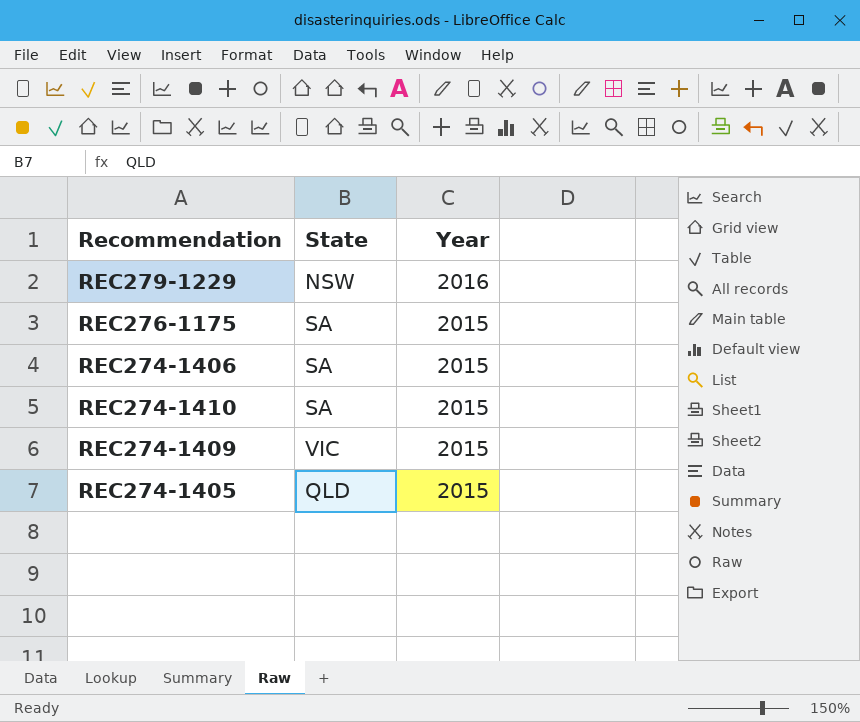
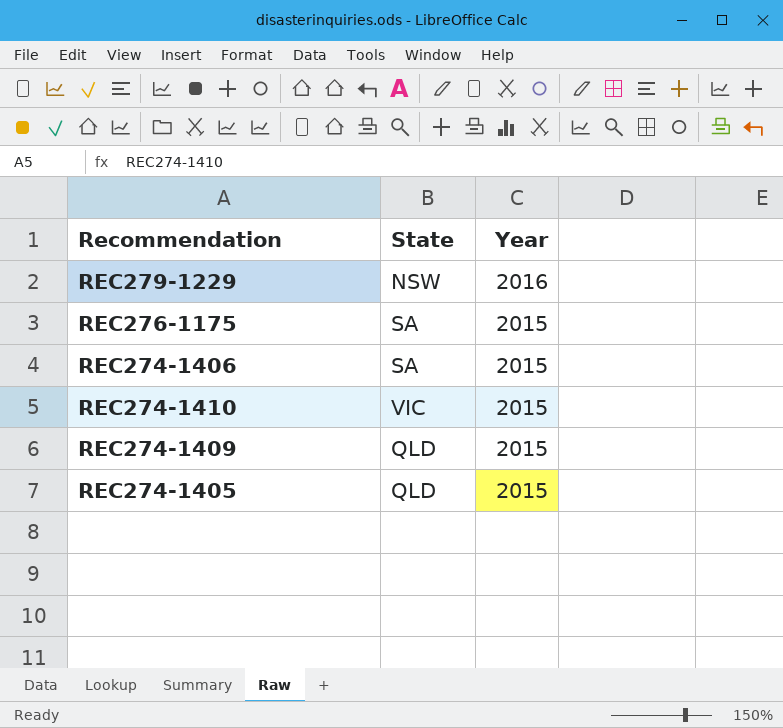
REC274-1410 | State: SA -> VIC
REC274-1409 | State: VIC -> QLD

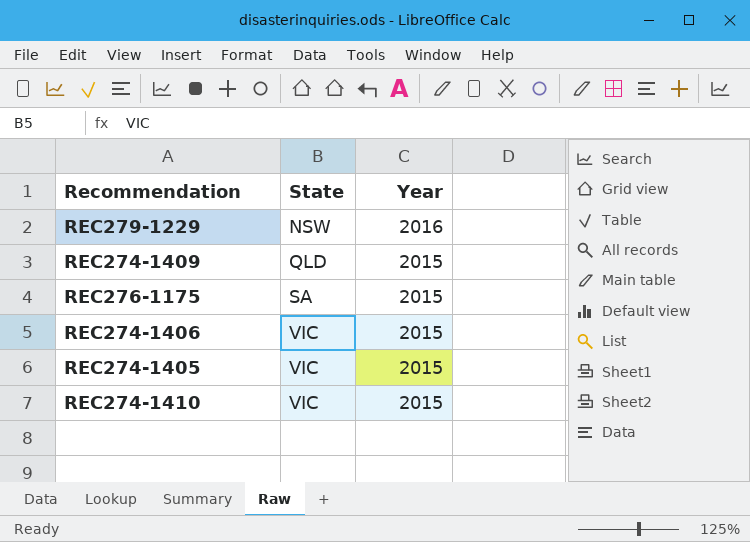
row order: Year descending -> State ascending
REC274-1406 | State: SA -> VIC
REC274-1405 | State: QLD -> VIC

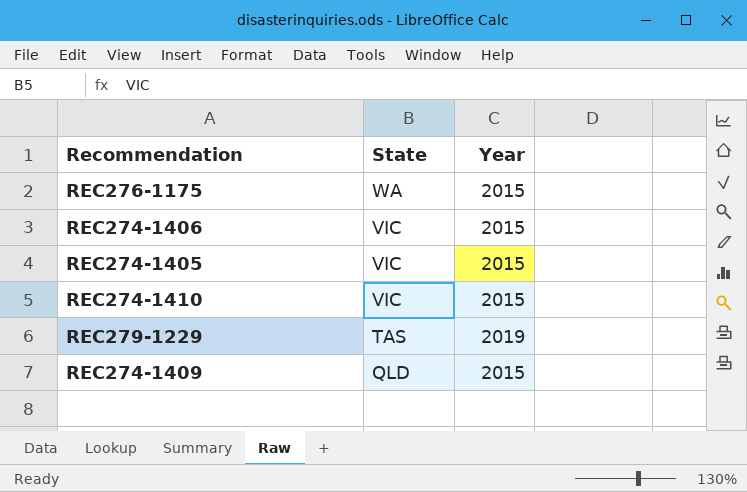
row order: State ascending -> State descending
REC276-1175 | State: SA -> WA
REC279-1229 | State: NSW -> TAS
REC279-1229 | Year: 2016 -> 2019

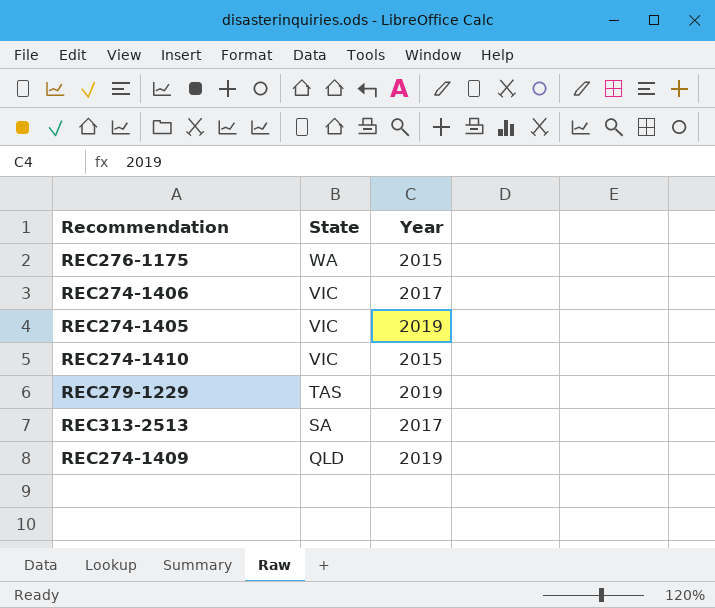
REC274-1406 | Year: 2015 -> 2017
REC274-1405 | Year: 2015 -> 2019
row REC313-2513: none -> SA | 2017
REC274-1409 | Year: 2015 -> 2019

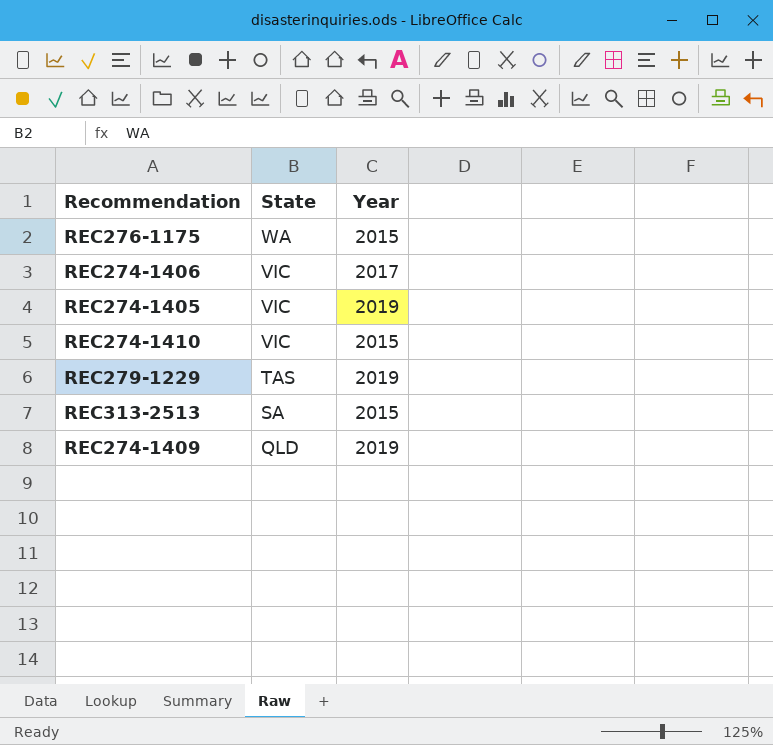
REC313-2513 | Year: 2017 -> 2015

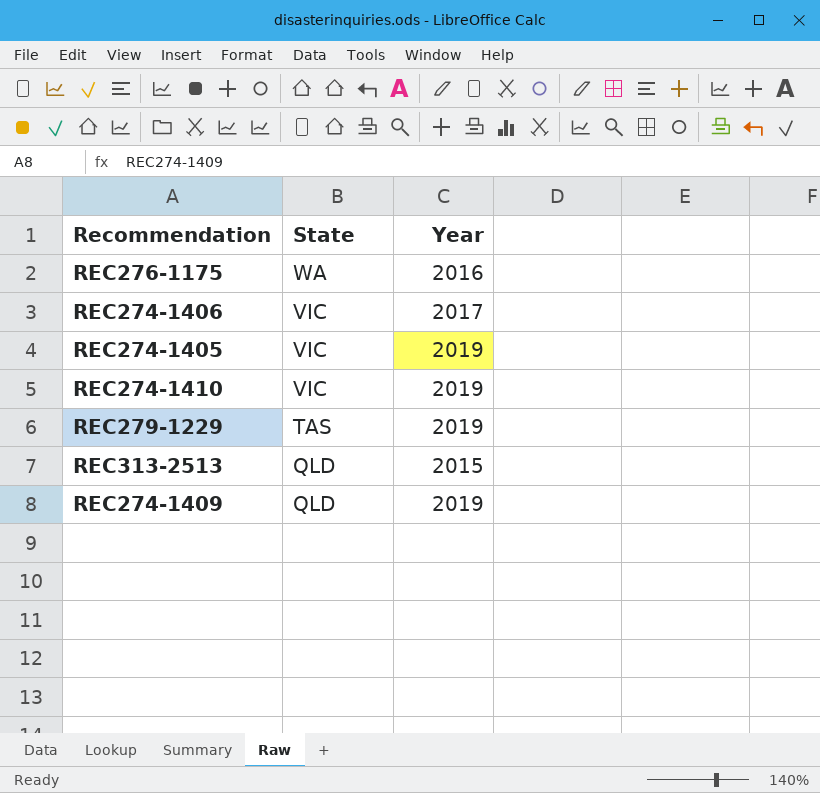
REC276-1175 | Year: 2015 -> 2016
REC274-1410 | Year: 2015 -> 2019
REC313-2513 | State: SA -> QLD

